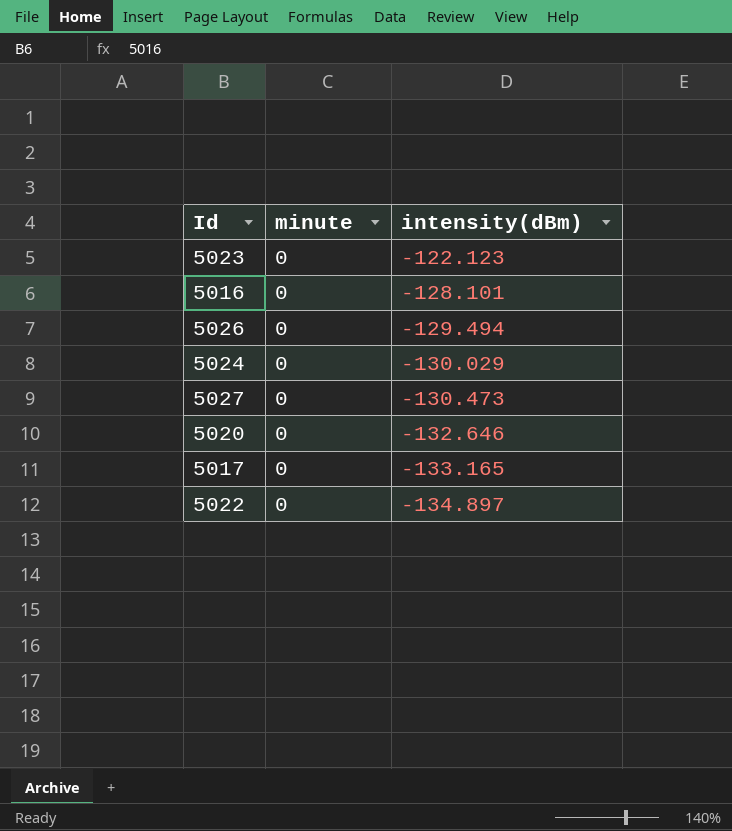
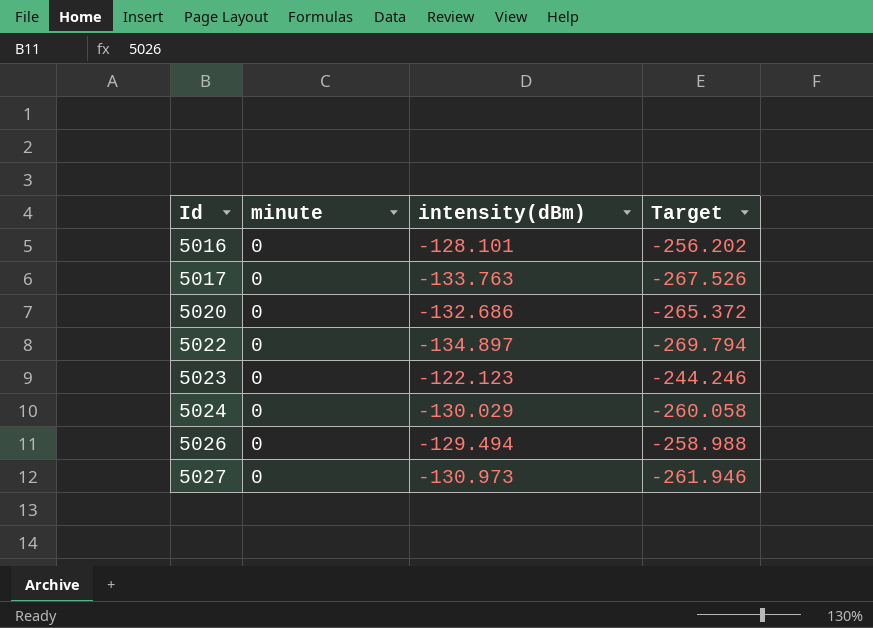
row order: intensity(dBm) descending -> Id ascending
column Target | formula: none -> [intensity(dBm)] * 2
5017 | intensity(dBm): -133.165 -> -133.763
5020 | intensity(dBm): -132.646 -> -132.686
5027 | intensity(dBm): -130.473 -> -130.973

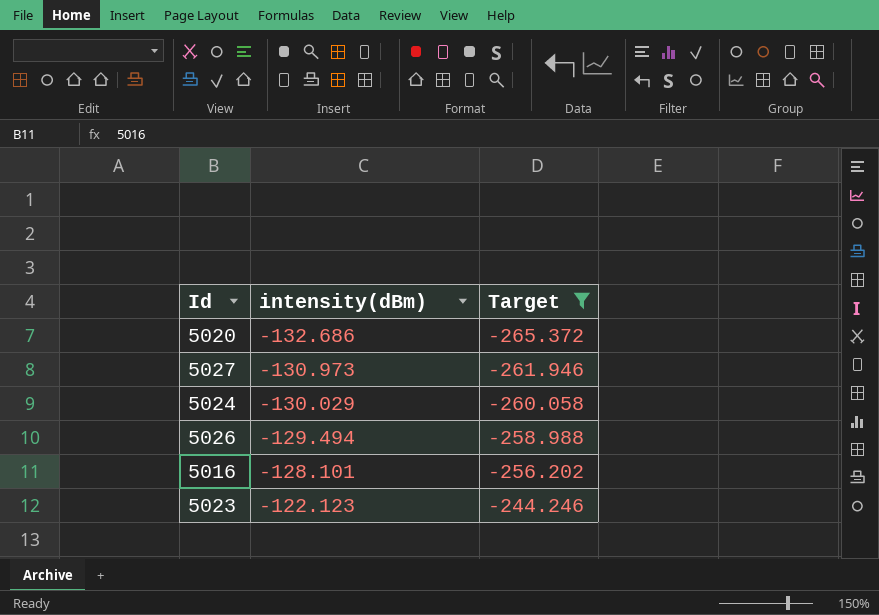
filter: none -> Target >= -265.372
row order: Id ascending -> intensity(dBm) ascending
column minute | position: 2 -> none

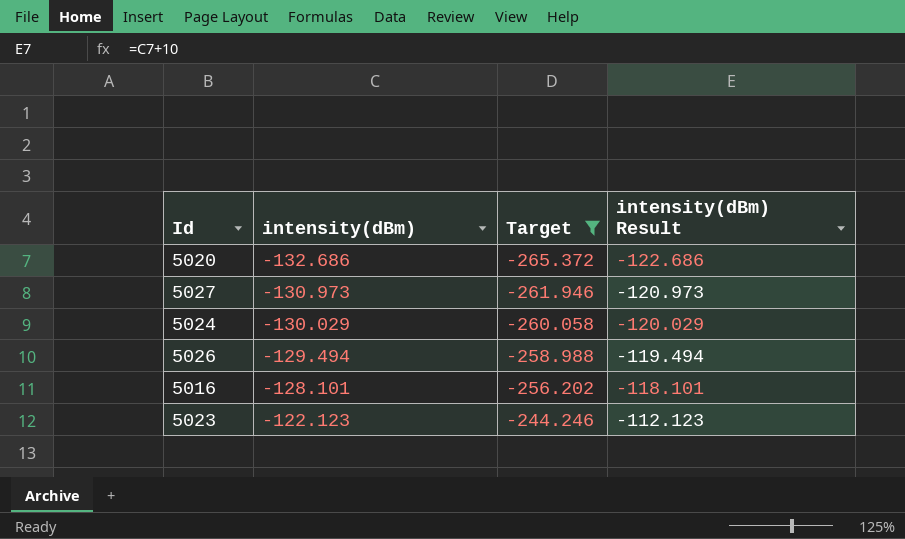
column intensity(dBm) Result | formula: none -> [intensity(dBm)] + 10

